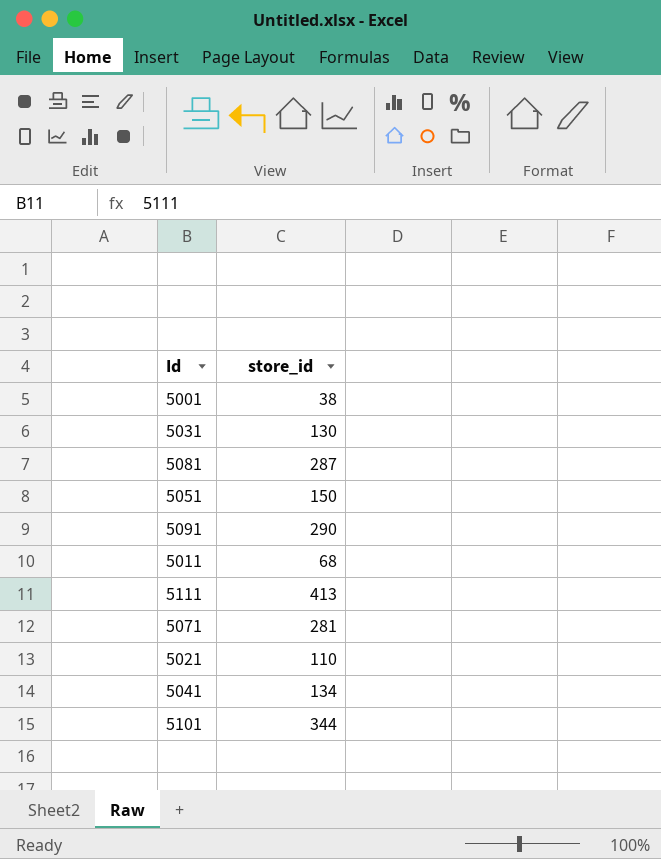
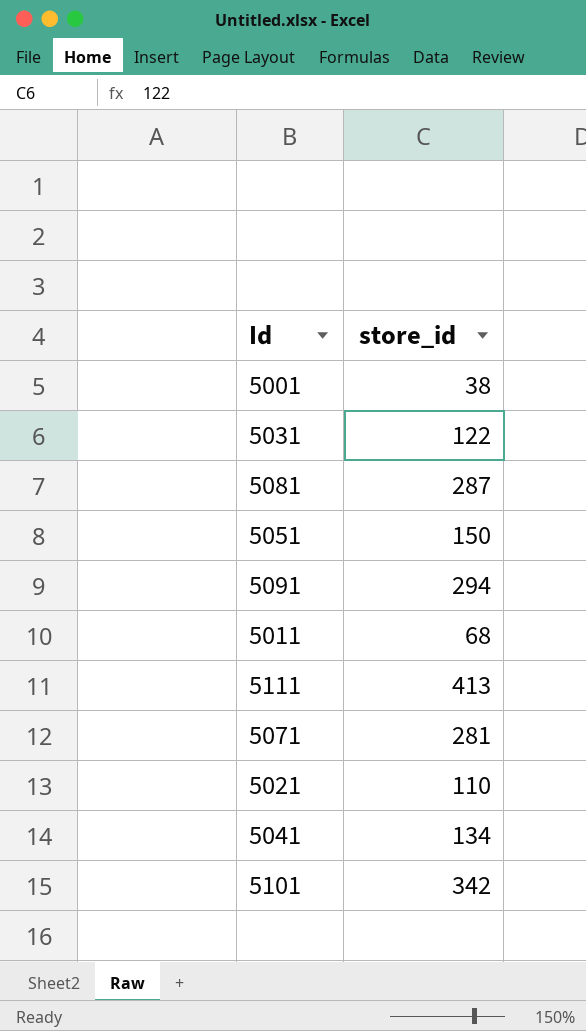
5031 | store_id: 130 -> 122
5091 | store_id: 290 -> 294
5101 | store_id: 344 -> 342

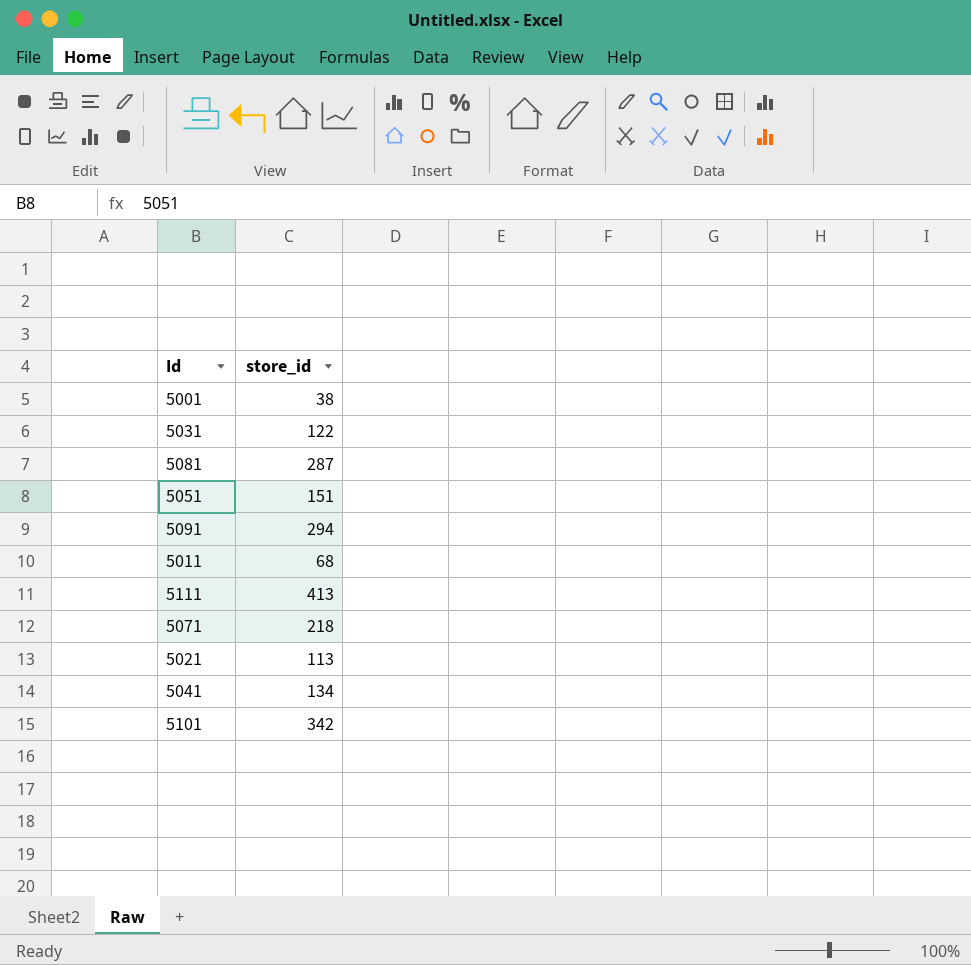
5051 | store_id: 150 -> 151
5071 | store_id: 281 -> 218
5021 | store_id: 110 -> 113

